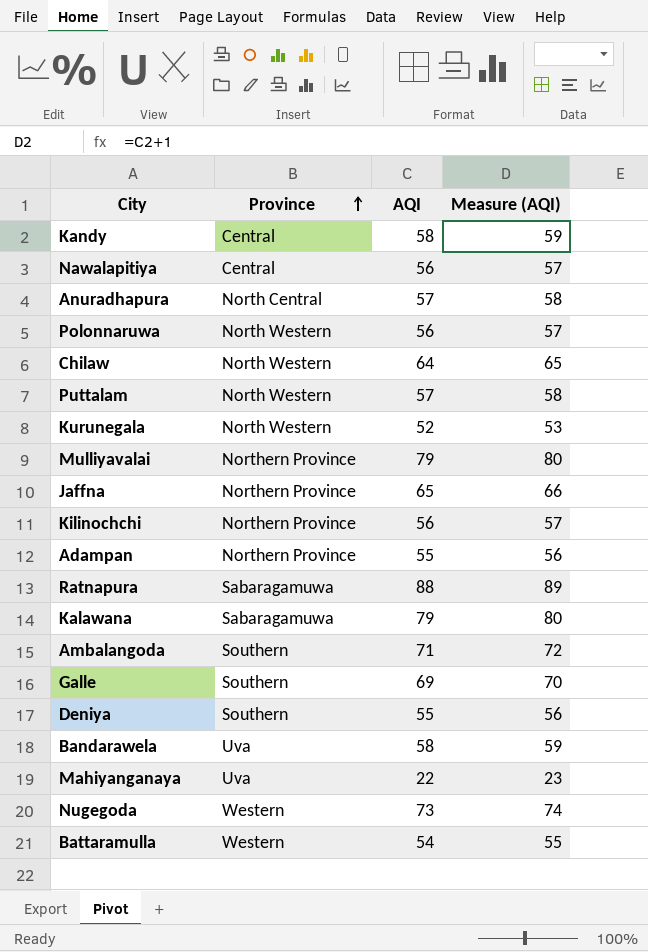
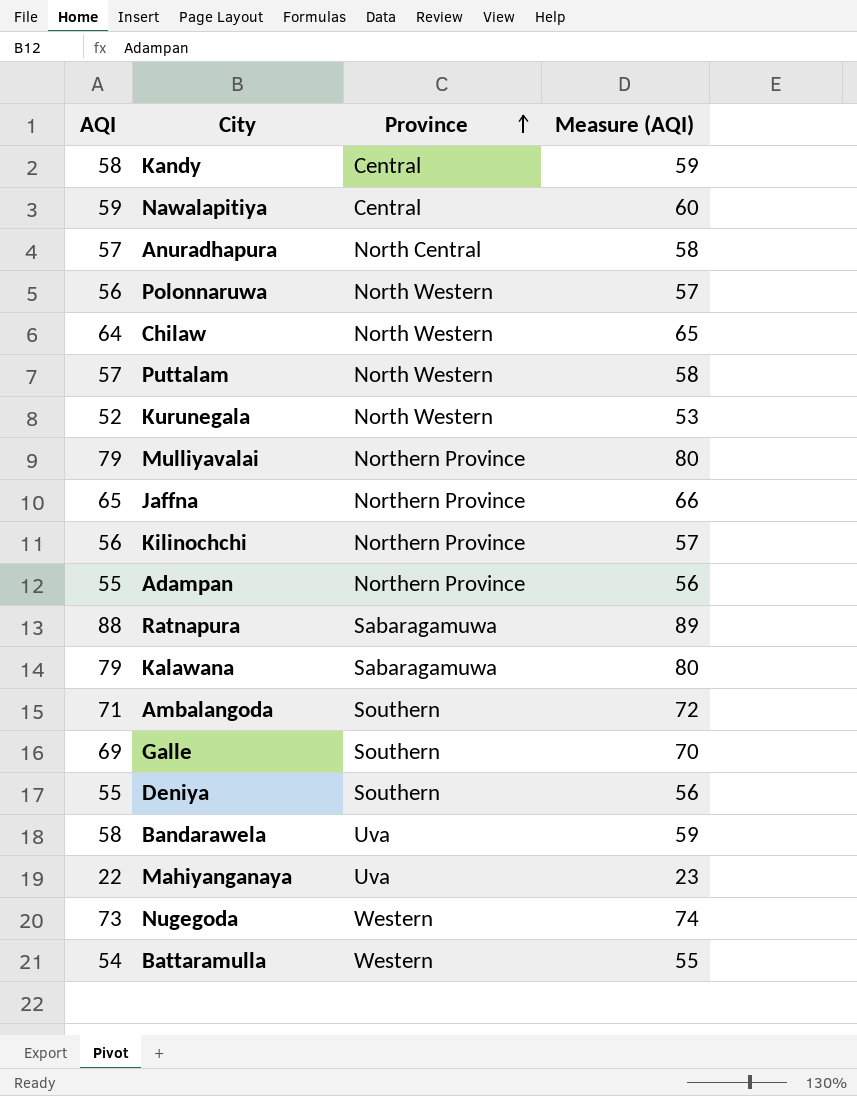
column AQI | position: 3 -> 1
Nawalapitiya | AQI: 56 -> 59
Nawalapitiya | Measure (AQI): 57 -> 60

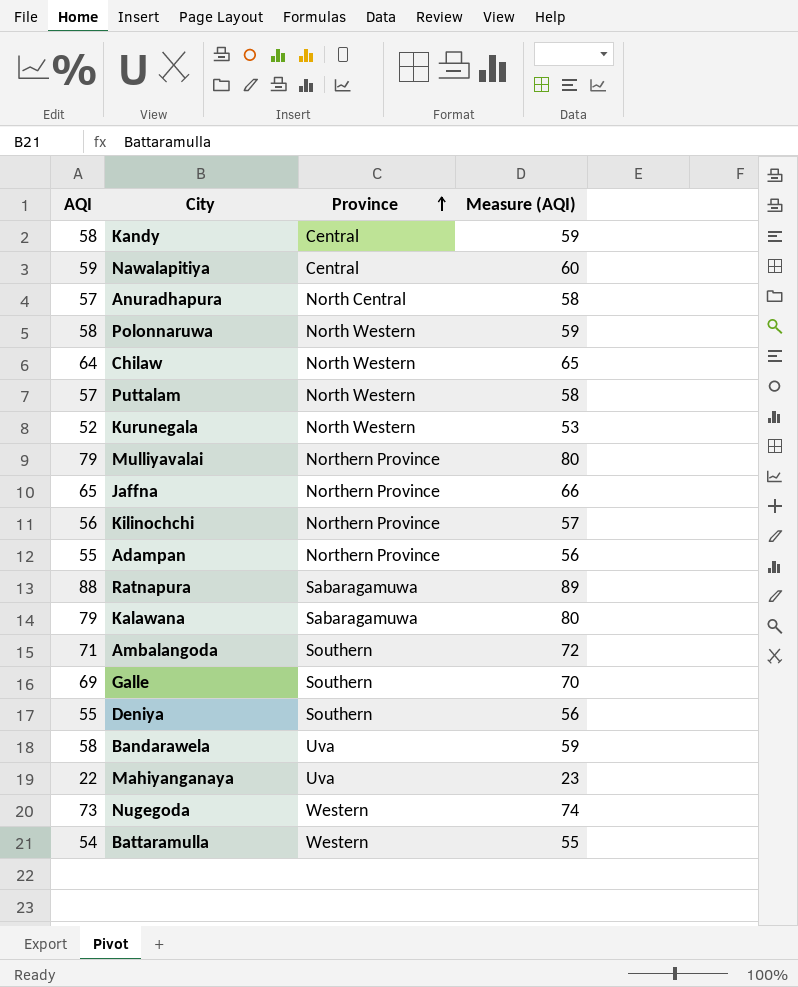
Polonnaruwa | AQI: 56 -> 58
Polonnaruwa | Measure (AQI): 57 -> 59

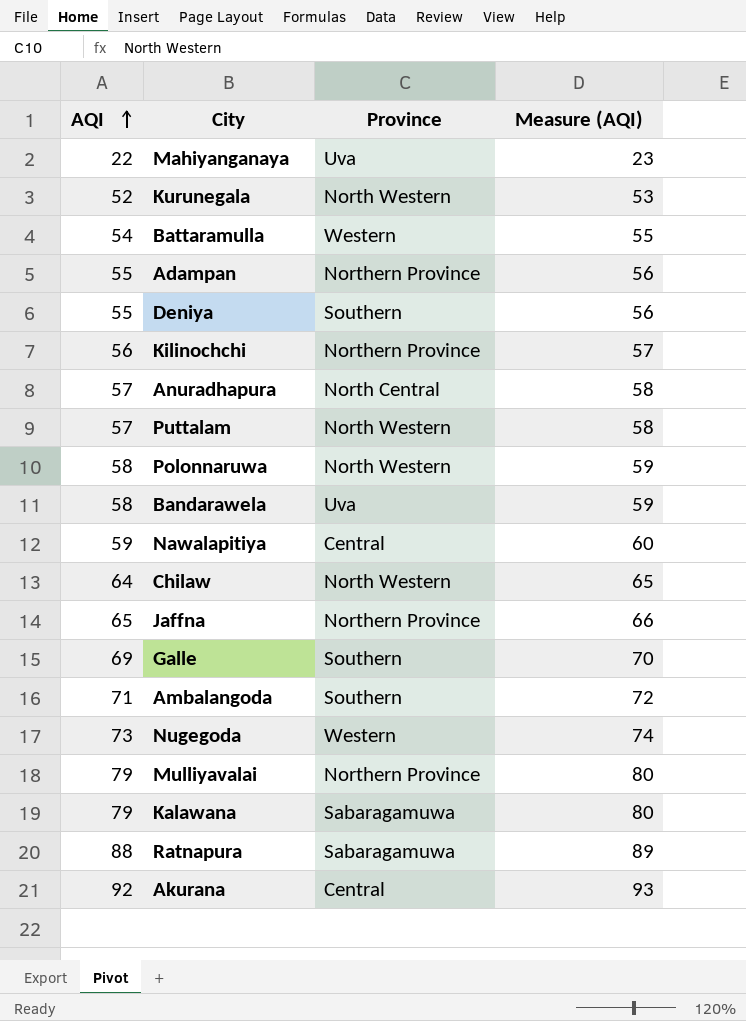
row order: Province ascending -> AQI ascending
row Kandy: 58 | Central | 59 -> none
row Akurana: none -> 92 | Central | 93

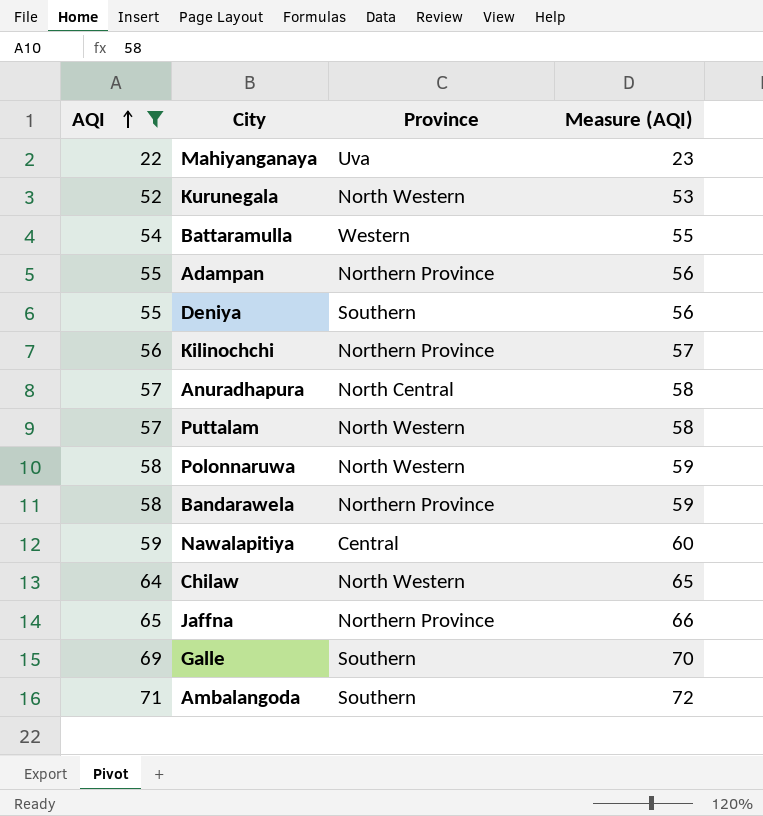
filter: none -> AQI <= 71
Bandarawela | Province: Uva -> Northern Province

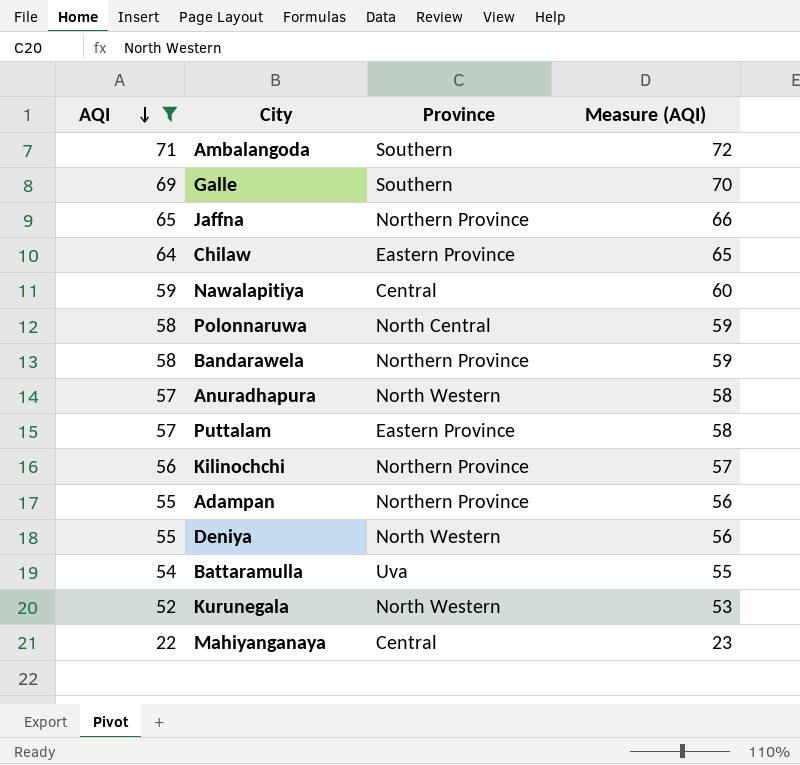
row order: AQI ascending -> AQI descending
Chilaw | Province: North Western -> Eastern Province
Polonnaruwa | Province: North Western -> North Central
Anuradhapura | Province: North Central -> North Western
Puttalam | Province: North Western -> Eastern Province
Deniya | Province: Southern -> North Western
Battaramulla | Province: Western -> Uva
Mahiyanganaya | Province: Uva -> Central

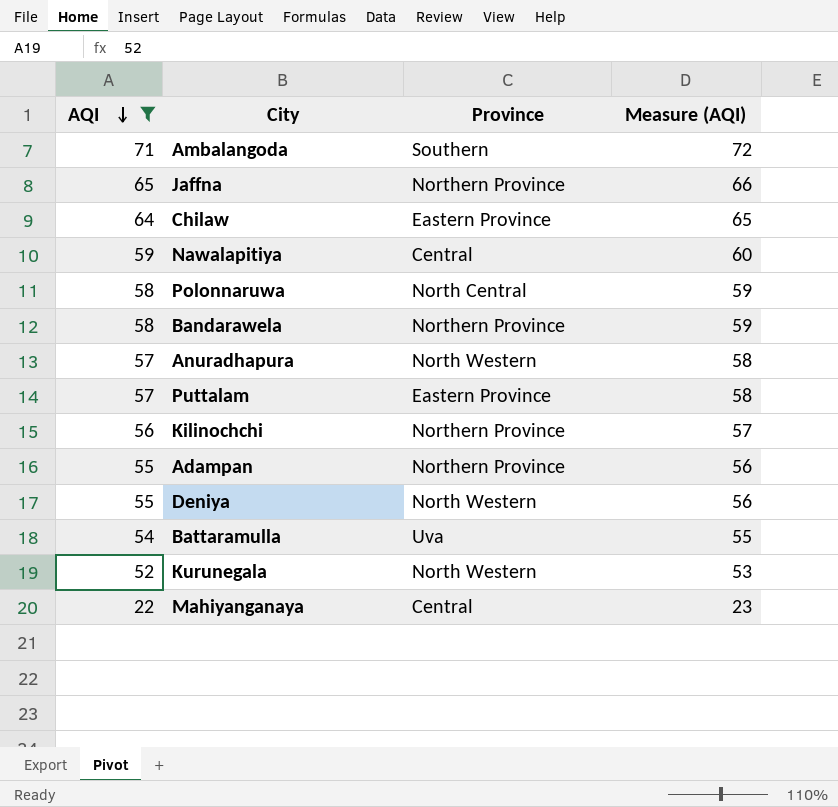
row Galle: 69 | Southern | 70 -> none

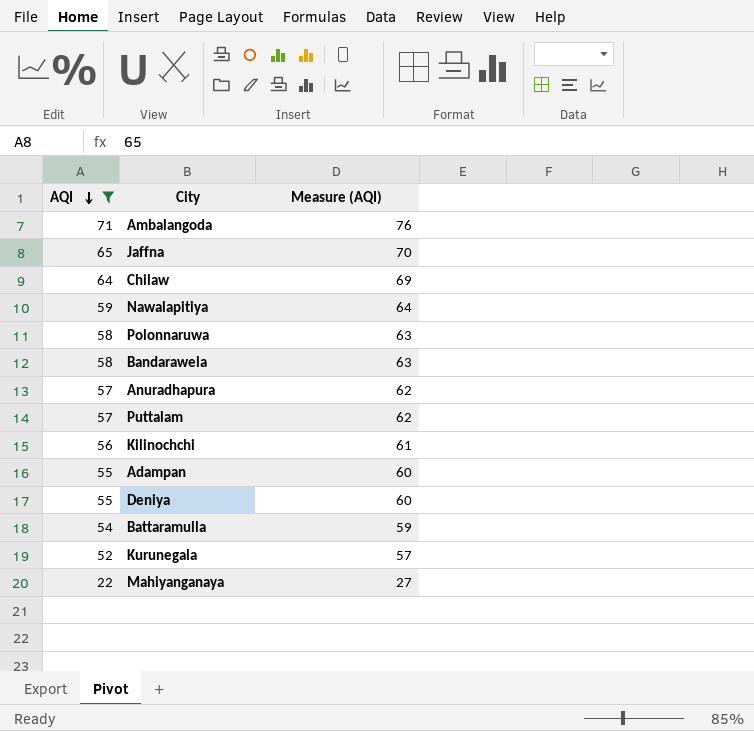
column Province | position: 3 -> none
column Measure (AQI) | formula: [AQI] + 1 -> [AQI] + 5

